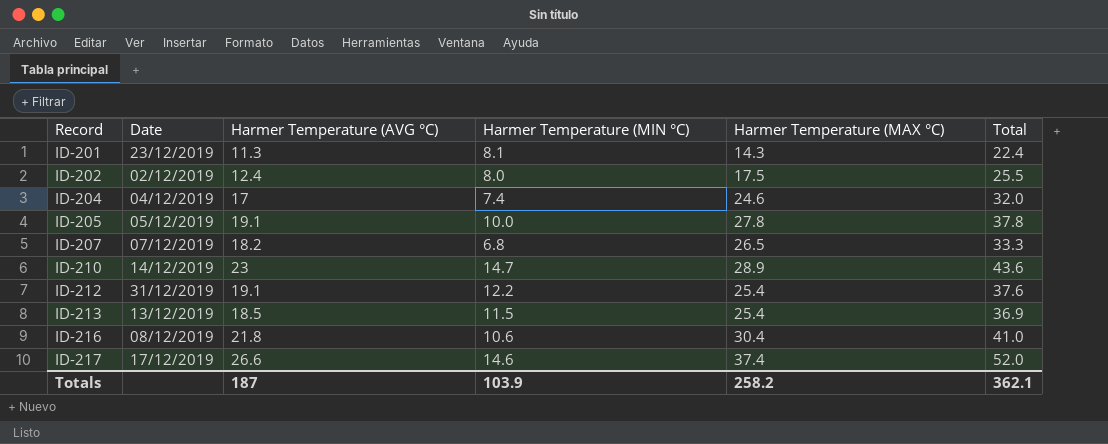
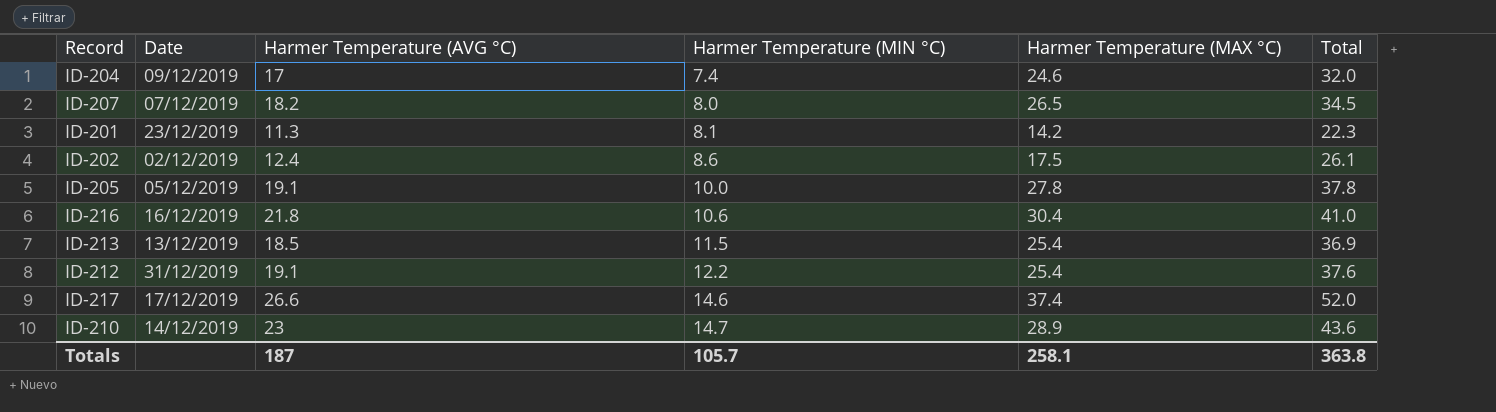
row order: Record ascending -> Harmer Temperature (MIN °C) ascending
ID-204 | Date: 04/12/2019 -> 09/12/2019
ID-207 | Harmer Temperature (MIN °C): 6.8 -> 8.0
ID-207 | Total: 33.3 -> 34.5
ID-201 | Harmer Temperature (MAX °C): 14.3 -> 14.2
ID-201 | Total: 22.4 -> 22.3
ID-202 | Harmer Temperature (MIN °C): 8.0 -> 8.6
ID-202 | Total: 25.5 -> 26.1
ID-216 | Date: 08/12/2019 -> 16/12/2019
Totals | Harmer Temperature (MIN °C): 103.9 -> 105.7
Totals | Harmer Temperature (MAX °C): 258.2 -> 258.1
Totals | Total: 362.1 -> 363.8

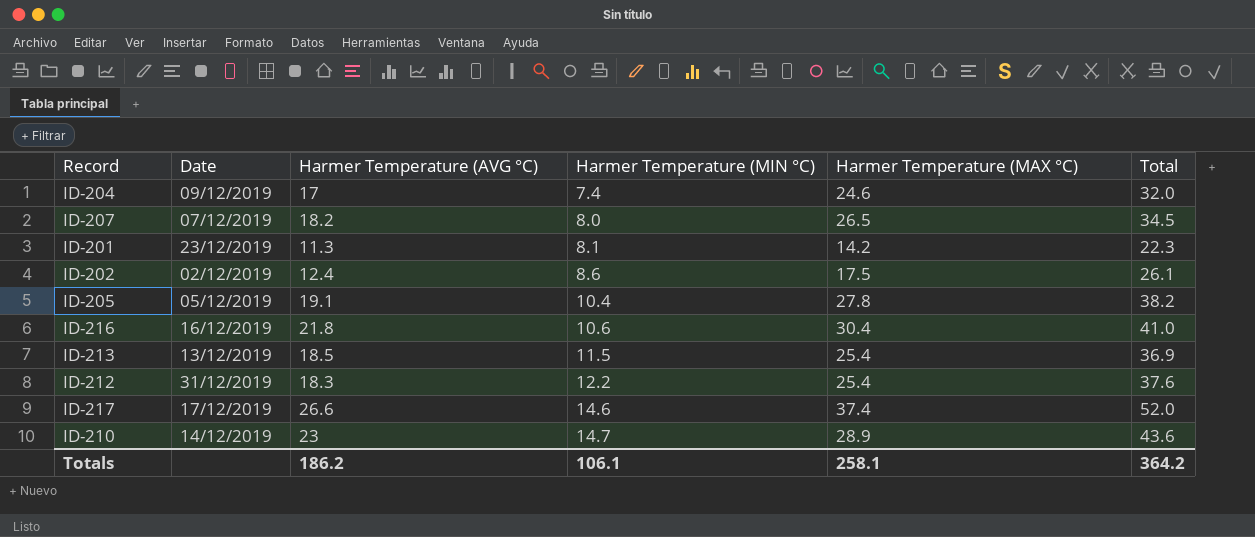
ID-205 | Harmer Temperature (MIN °C): 10.0 -> 10.4
ID-205 | Total: 37.8 -> 38.2
ID-212 | Harmer Temperature (AVG °C): 19.1 -> 18.3
Totals | Harmer Temperature (AVG °C): 187 -> 186.2
Totals | Harmer Temperature (MIN °C): 105.7 -> 106.1
Totals | Total: 363.8 -> 364.2

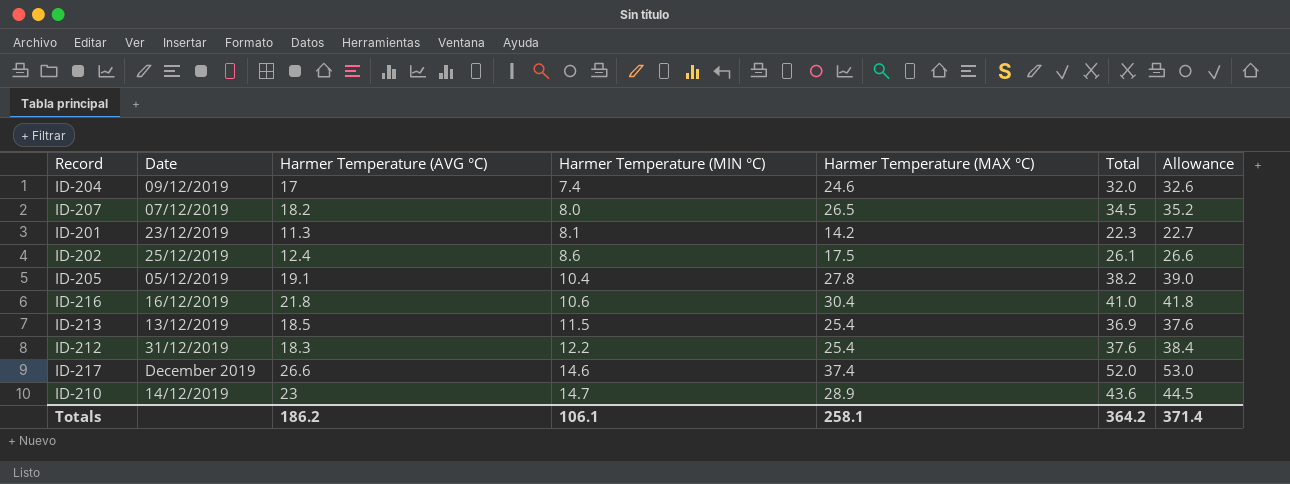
column Allowance | formula: none -> [Total] * 1.02
ID-202 | Date: 02/12/2019 -> 25/12/2019
ID-217 | Date: 17/12/2019 -> December 2019

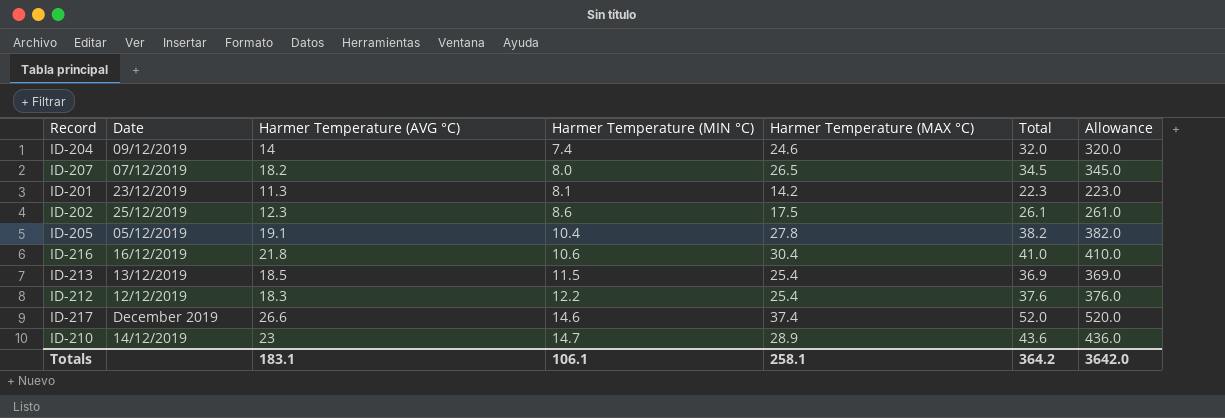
column Allowance | formula: [Total] * 1.02 -> [Total] * 10
ID-204 | Harmer Temperature (AVG °C): 17 -> 14
ID-202 | Harmer Temperature (AVG °C): 12.4 -> 12.3
ID-212 | Date: 31/12/2019 -> 12/12/2019
Totals | Harmer Temperature (AVG °C): 186.2 -> 183.1
Totals | Allowance: 371.4 -> 3642.0

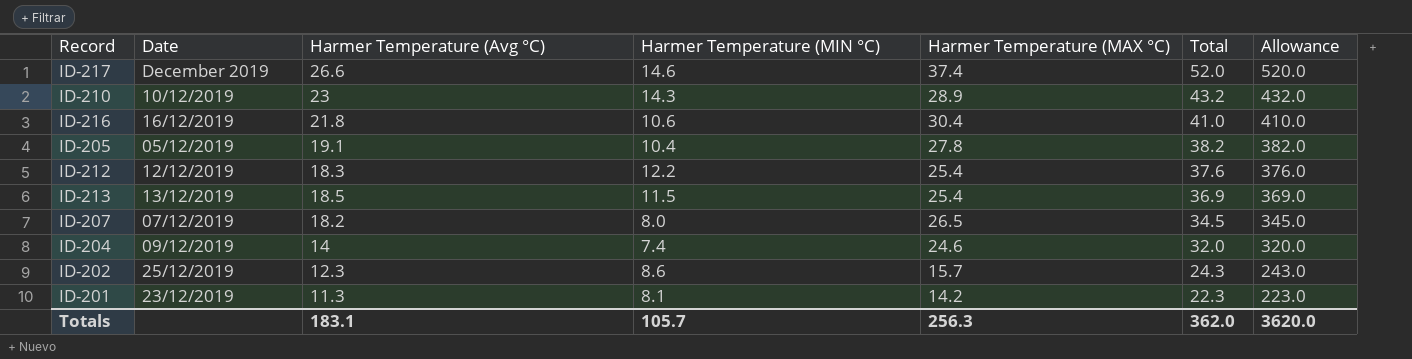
row order: Harmer Temperature (MIN °C) ascending -> Total descending
column name: Harmer Temperature (AVG °C) -> Harmer Temperature (Avg °C)
ID-210 | Date: 14/12/2019 -> 10/12/2019
ID-210 | Harmer Temperature (MIN °C): 14.7 -> 14.3
ID-210 | Total: 43.6 -> 43.2
ID-210 | Allowance: 436.0 -> 432.0
ID-202 | Harmer Temperature (MAX °C): 17.5 -> 15.7
ID-202 | Total: 26.1 -> 24.3
ID-202 | Allowance: 261.0 -> 243.0
Totals | Harmer Temperature (MIN °C): 106.1 -> 105.7
Totals | Harmer Temperature (MAX °C): 258.1 -> 256.3
Totals | Total: 364.2 -> 362.0
Totals | Allowance: 3642.0 -> 3620.0

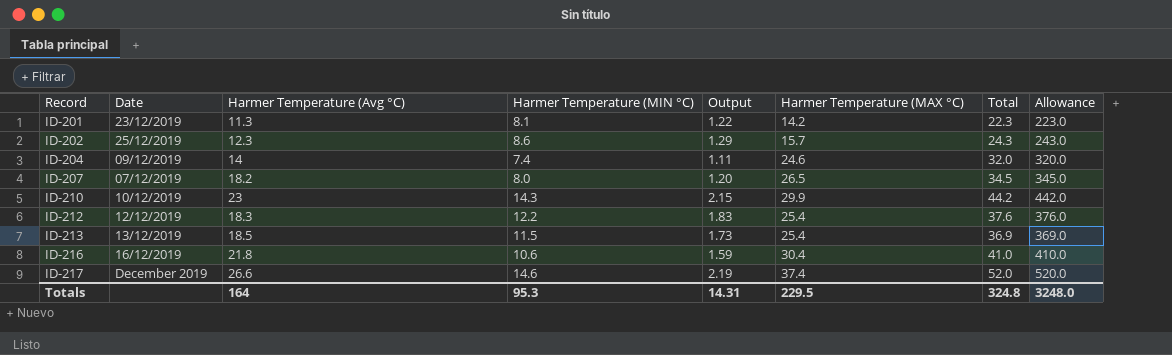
row order: Total descending -> Record ascending
column Output | formula: none -> [Harmer Temperature (MIN °C)] * 0.15
row ID-205: 05/12/2019 | 19.1 | 10.4 | 27.8 | 38.2 | 382.0 -> none
ID-210 | Harmer Temperature (MAX °C): 28.9 -> 29.9
ID-210 | Total: 43.2 -> 44.2
ID-210 | Allowance: 432.0 -> 442.0
Totals | Harmer Temperature (Avg °C): 183.1 -> 164
Totals | Harmer Temperature (MIN °C): 105.7 -> 95.3
Totals | Harmer Temperature (MAX °C): 256.3 -> 229.5
Totals | Total: 362.0 -> 324.8
Totals | Allowance: 3620.0 -> 3248.0

